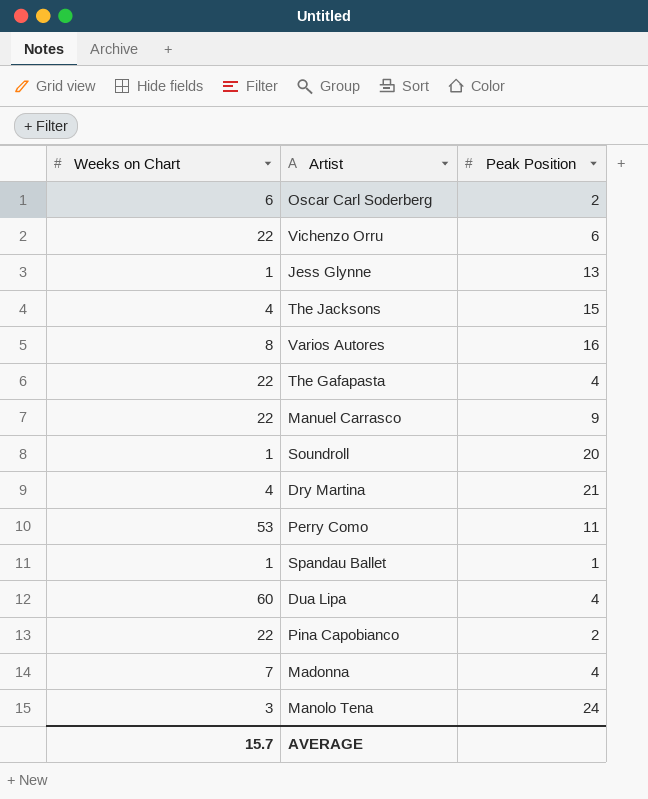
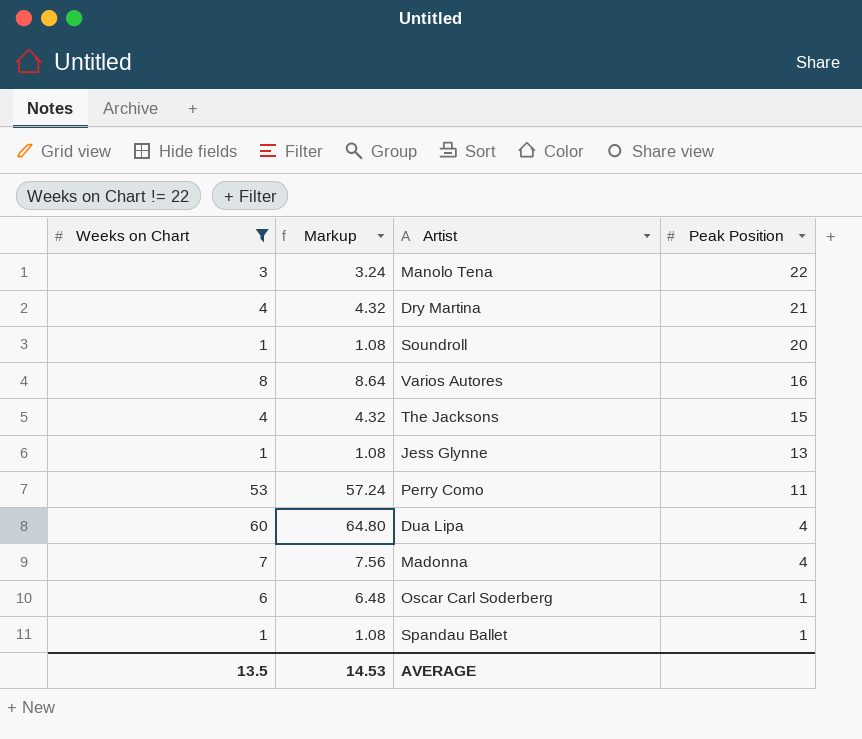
filter: none -> Weeks on Chart != 22
row order: none -> Peak Position descending
column Markup | formula: none -> [Weeks on Chart] * 1.08
Manolo Tena | Peak Position: 24 -> 22
Oscar Carl Soderberg | Peak Position: 2 -> 1
AVERAGE | Weeks on Chart: 15.7 -> 13.5

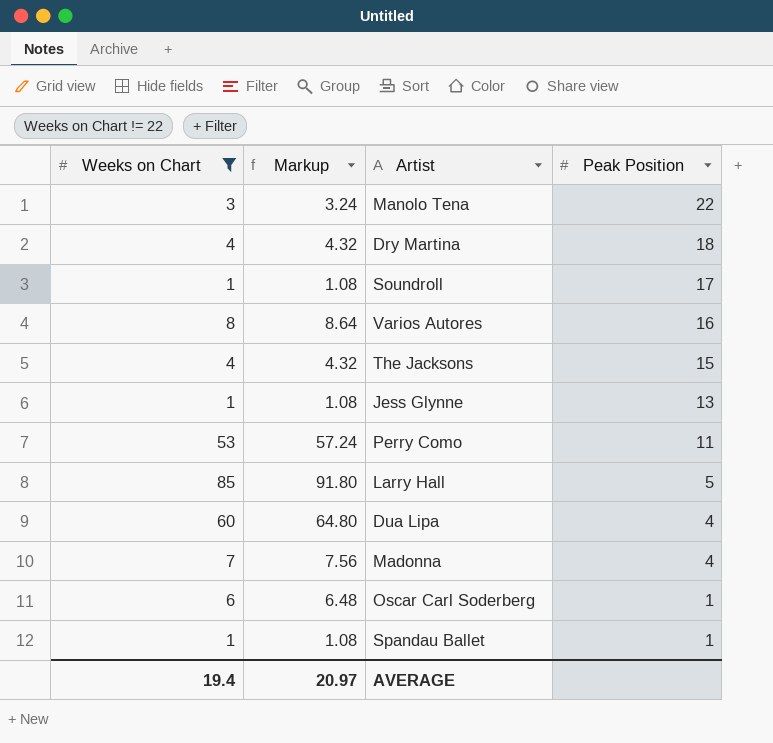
Dry Martina | Peak Position: 21 -> 18
Soundroll | Peak Position: 20 -> 17
row Larry Hall: none -> 85 | 91.80 | 5
AVERAGE | Weeks on Chart: 13.5 -> 19.4
AVERAGE | Markup: 14.53 -> 20.97

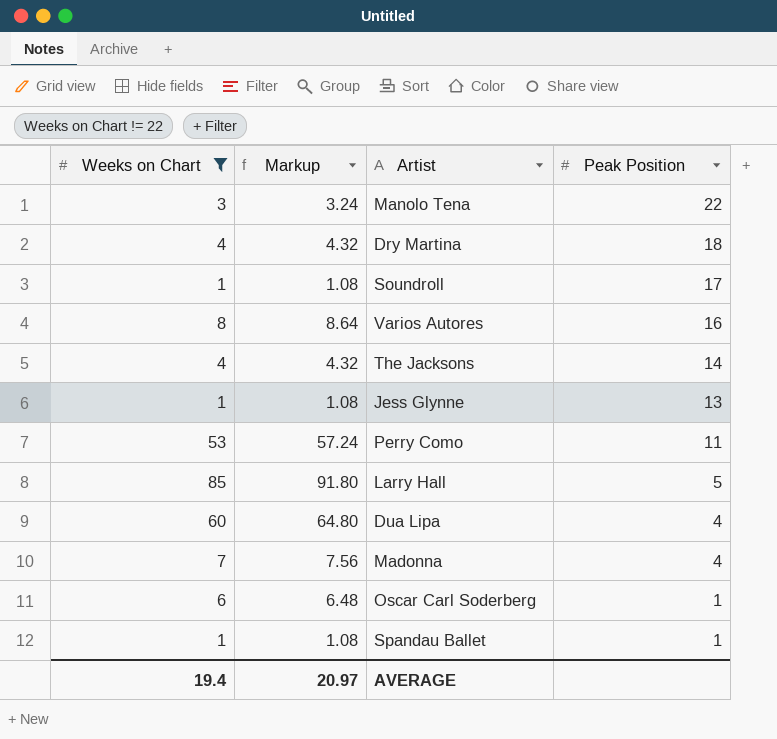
The Jacksons | Peak Position: 15 -> 14

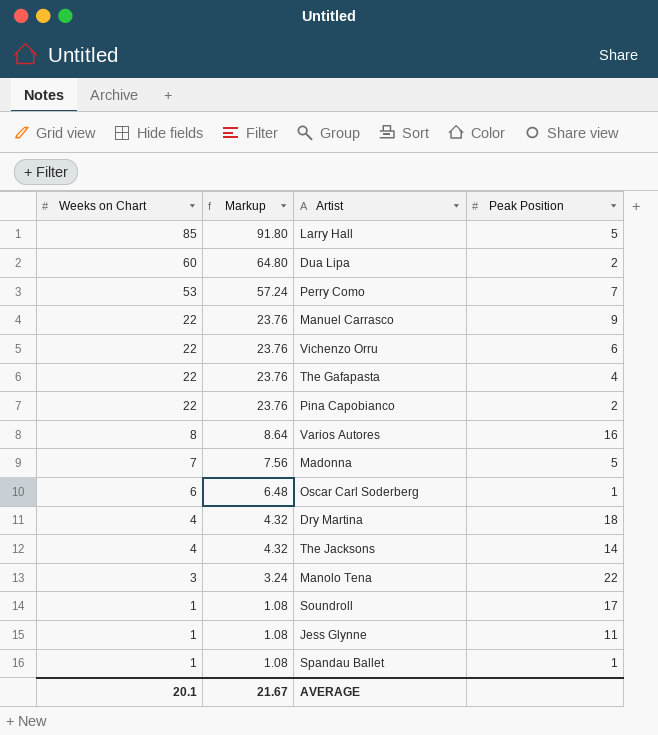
filter: Weeks on Chart != 22 -> none
row order: Peak Position descending -> Weeks on Chart descending
Dua Lipa | Peak Position: 4 -> 2
Perry Como | Peak Position: 11 -> 7
Madonna | Peak Position: 4 -> 5
Jess Glynne | Peak Position: 13 -> 11
AVERAGE | Weeks on Chart: 19.4 -> 20.1
AVERAGE | Markup: 20.97 -> 21.67

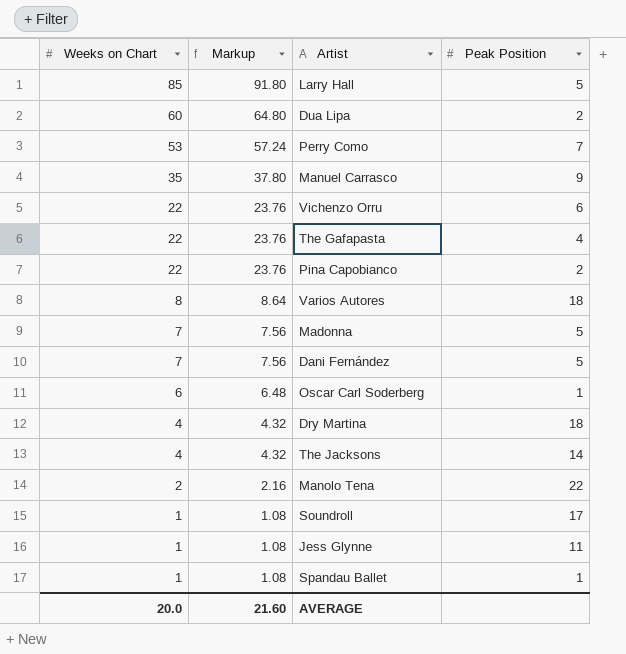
Manuel Carrasco | Weeks on Chart: 22 -> 35
Manuel Carrasco | Markup: 23.76 -> 37.80
Varios Autores | Peak Position: 16 -> 18
row Dani Fernández: none -> 7 | 7.56 | 5
Manolo Tena | Weeks on Chart: 3 -> 2
Manolo Tena | Markup: 3.24 -> 2.16
AVERAGE | Weeks on Chart: 20.1 -> 20.0
AVERAGE | Markup: 21.67 -> 21.60

